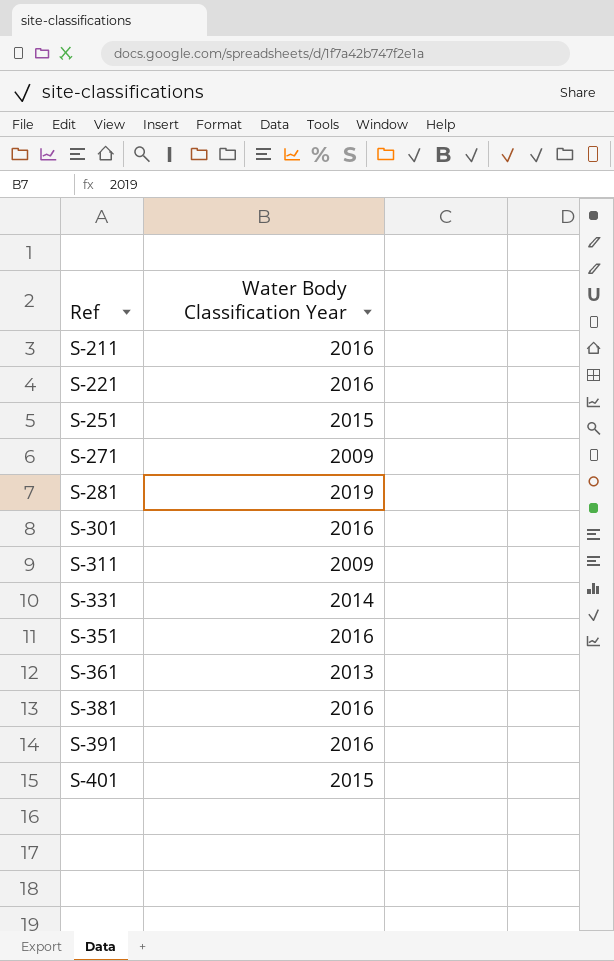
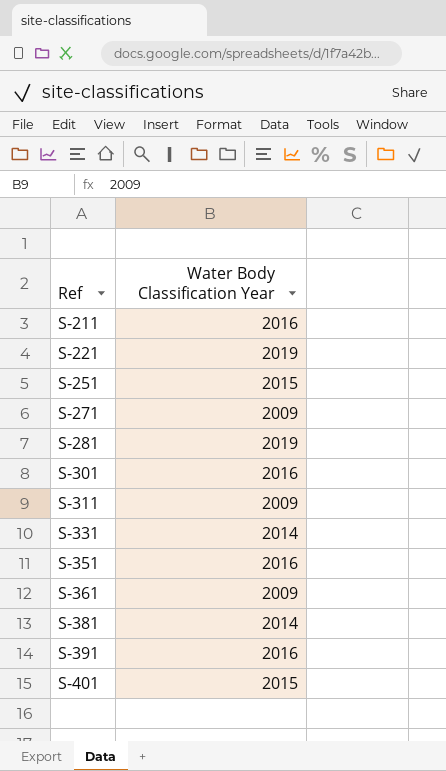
S-221 | Water Body Classification Year: 2016 -> 2019
S-361 | Water Body Classification Year: 2013 -> 2009
S-381 | Water Body Classification Year: 2016 -> 2014

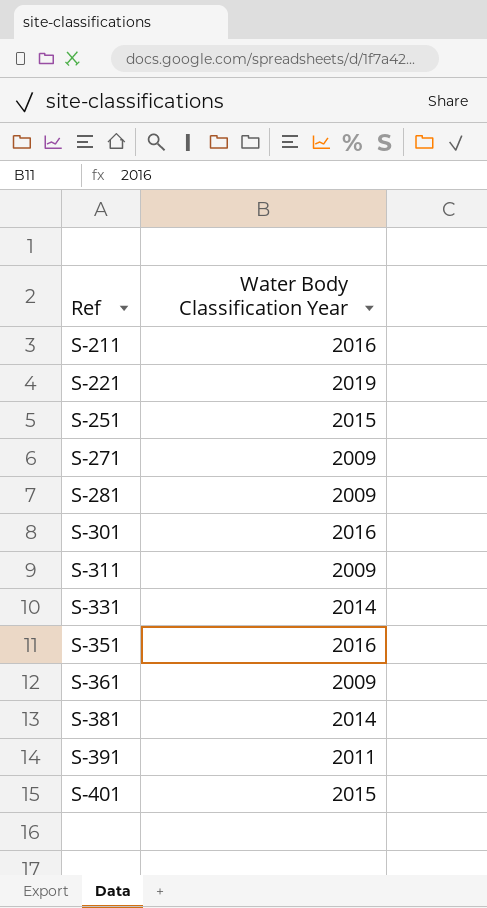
S-281 | Water Body Classification Year: 2019 -> 2009
S-391 | Water Body Classification Year: 2016 -> 2011

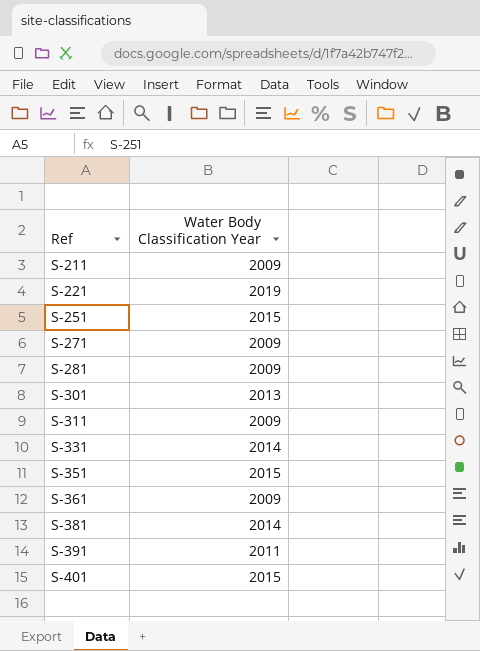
S-211 | Water Body Classification Year: 2016 -> 2009
S-301 | Water Body Classification Year: 2016 -> 2013
S-351 | Water Body Classification Year: 2016 -> 2015

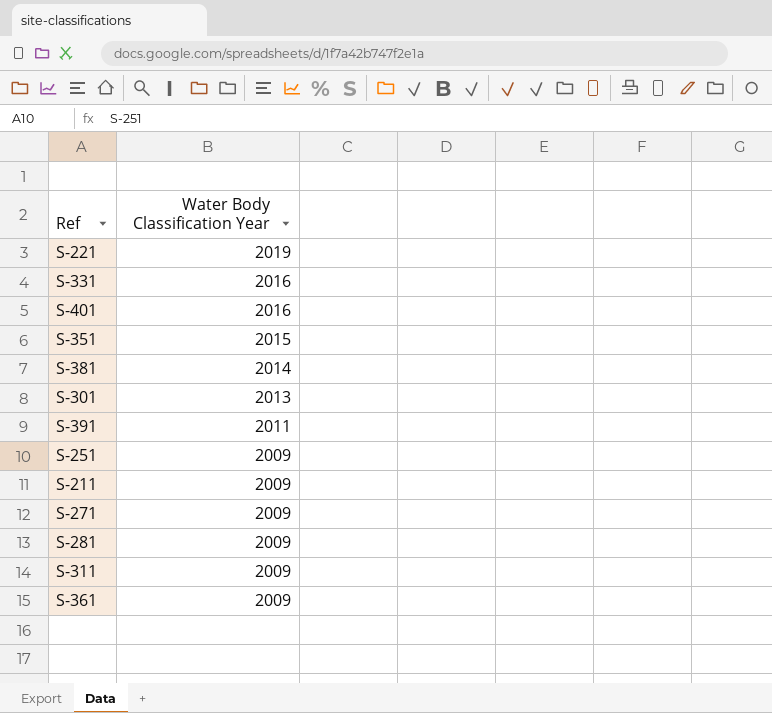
row order: Ref ascending -> Water Body Classification Year descending
S-331 | Water Body Classification Year: 2014 -> 2016
S-401 | Water Body Classification Year: 2015 -> 2016
S-251 | Water Body Classification Year: 2015 -> 2009

